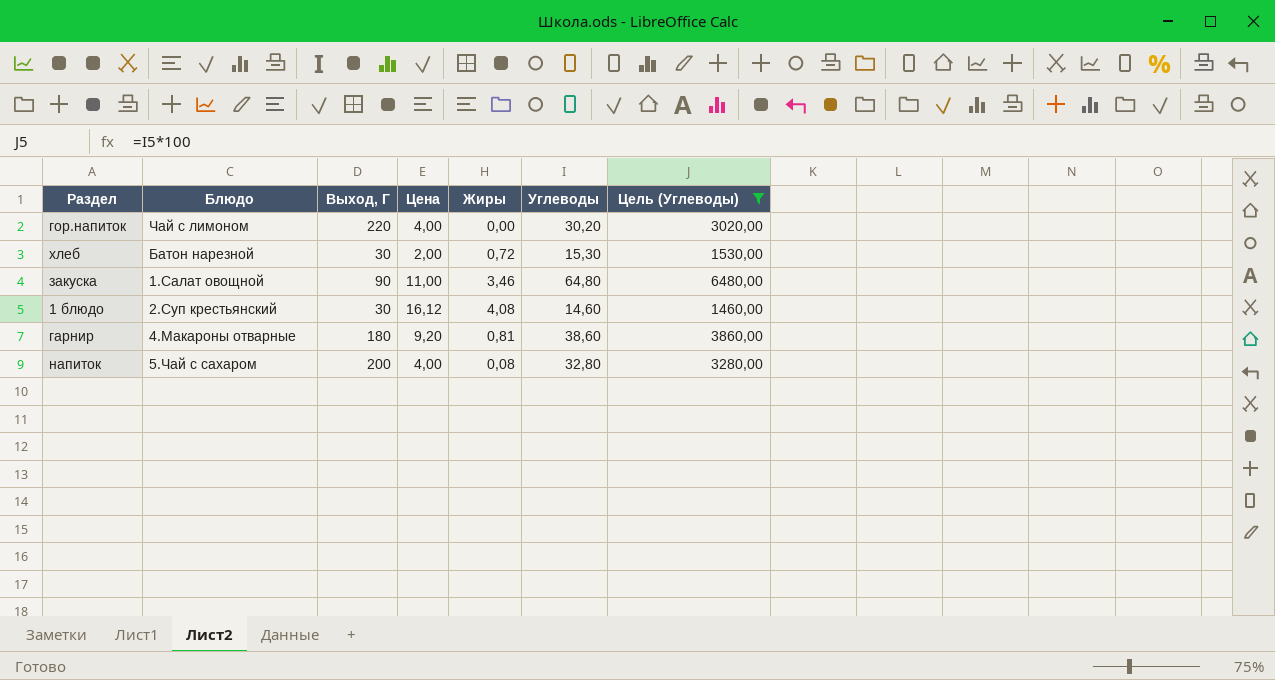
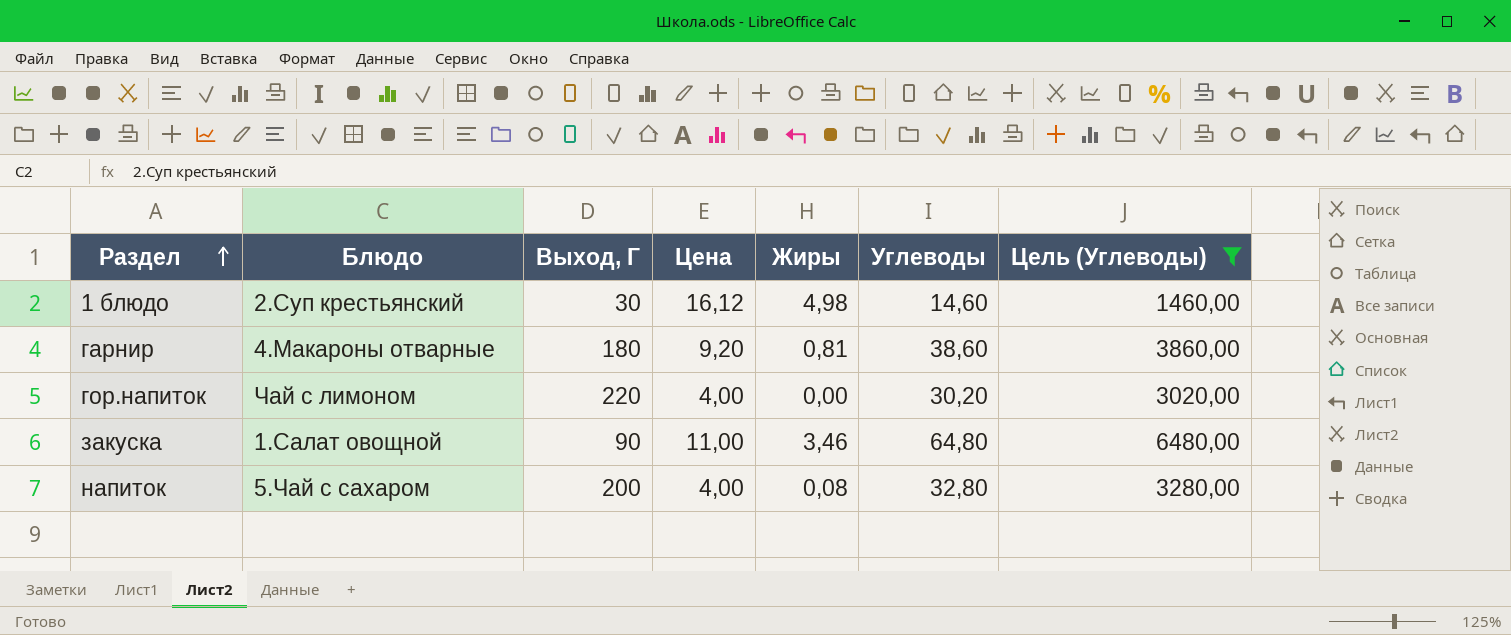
row order: none -> Раздел ascending
row хлеб: Батон нарезной | 30 | 2,00 | 0,72 | 15,30 | 1530,00 -> none
1 блюдо | Жиры: 4,08 -> 4,98

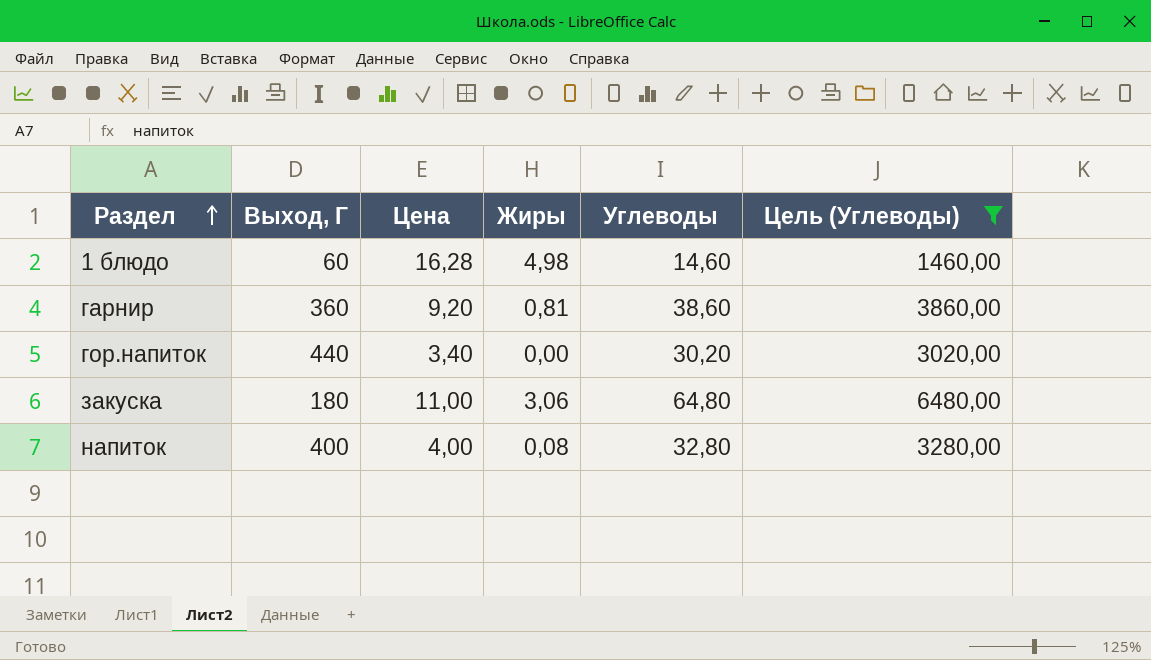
column Блюдо | position: 2 -> none
1 блюдо | Выход, Г: 30 -> 60
1 блюдо | Цена: 16,12 -> 16,28
гарнир | Выход, Г: 180 -> 360
гор.напиток | Выход, Г: 220 -> 440
гор.напиток | Цена: 4,00 -> 3,40
закуска | Выход, Г: 90 -> 180
закуска | Жиры: 3,46 -> 3,06
напиток | Выход, Г: 200 -> 400

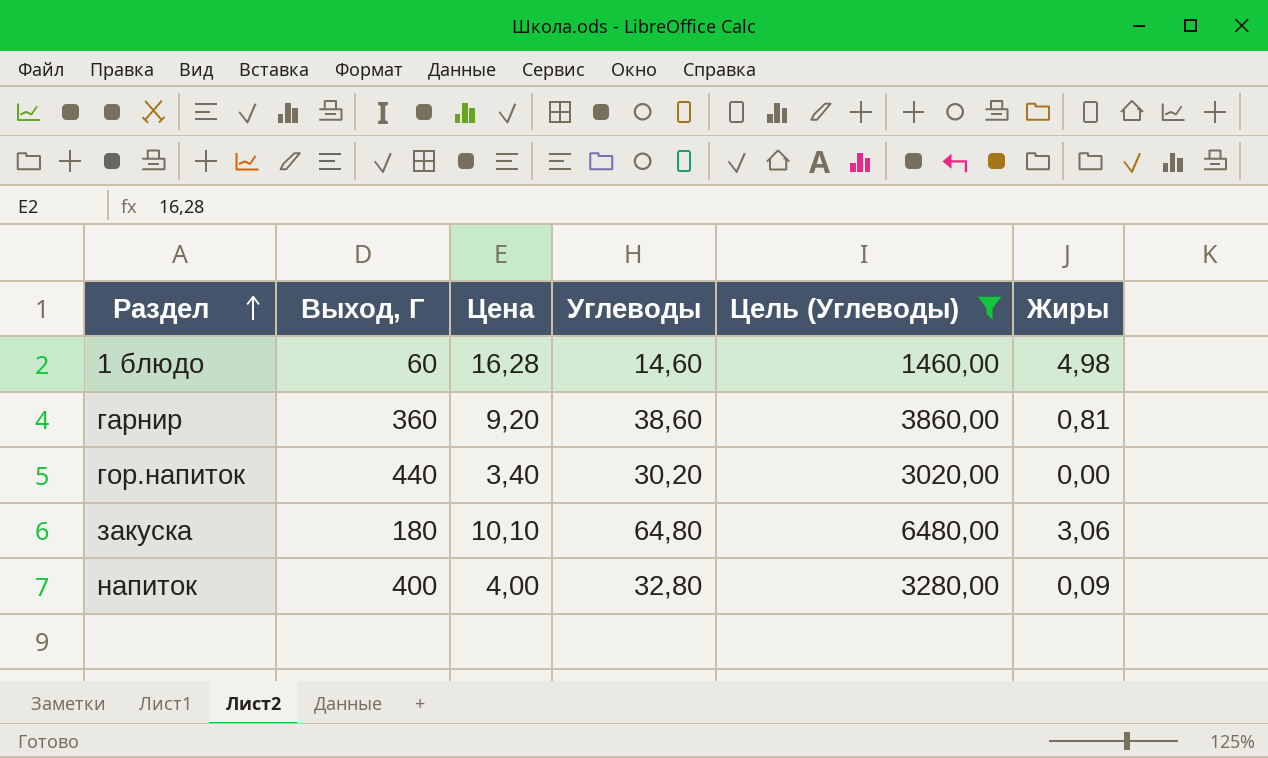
column Жиры | position: 4 -> 6
закуска | Цена: 11,00 -> 10,10
напиток | Жиры: 0,08 -> 0,09

